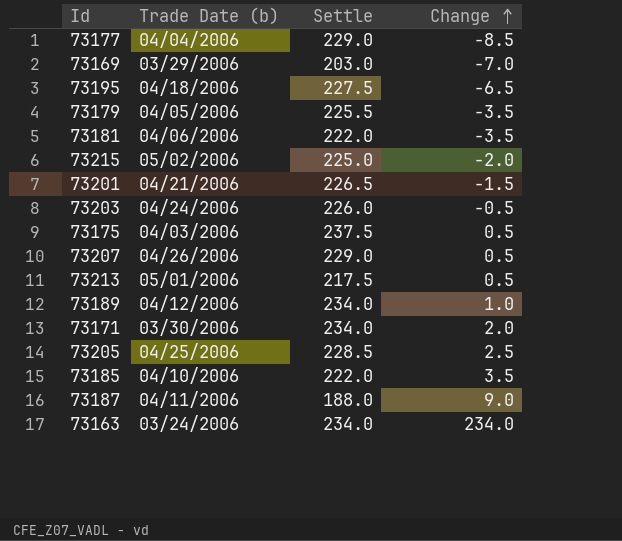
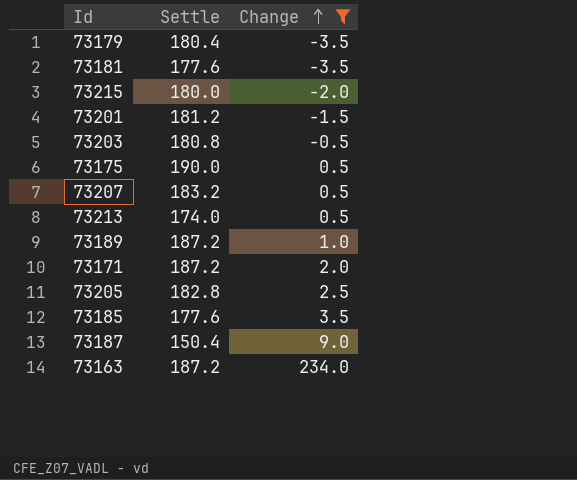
filter: none -> Change >= -3.5
column Trade Date (b) | position: 2 -> none
73179 | Settle: 225.5 -> 180.4
73181 | Settle: 222.0 -> 177.6
73215 | Settle: 225.0 -> 180.0
73201 | Settle: 226.5 -> 181.2
73203 | Settle: 226.0 -> 180.8
73175 | Settle: 237.5 -> 190.0
73207 | Settle: 229.0 -> 183.2
73213 | Settle: 217.5 -> 174.0
73189 | Settle: 234.0 -> 187.2
73171 | Settle: 234.0 -> 187.2
73205 | Settle: 228.5 -> 182.8
73185 | Settle: 222.0 -> 177.6
73187 | Settle: 188.0 -> 150.4
73163 | Settle: 234.0 -> 187.2

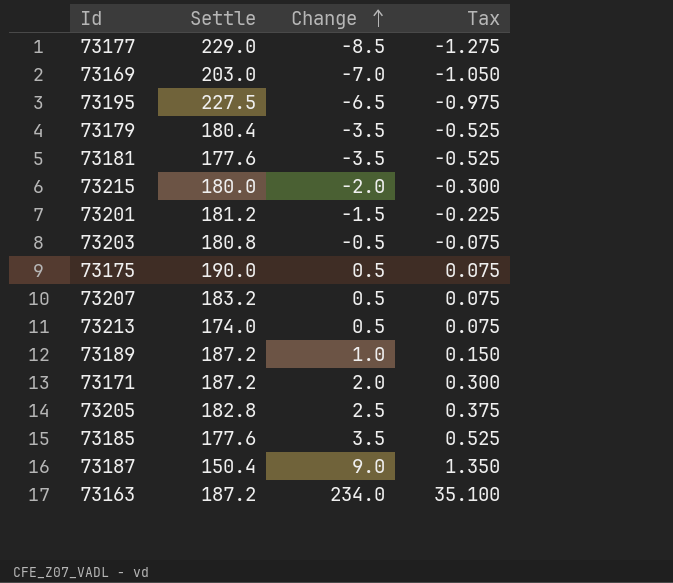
filter: Change >= -3.5 -> none
column Tax | formula: none -> [Change] * 0.15

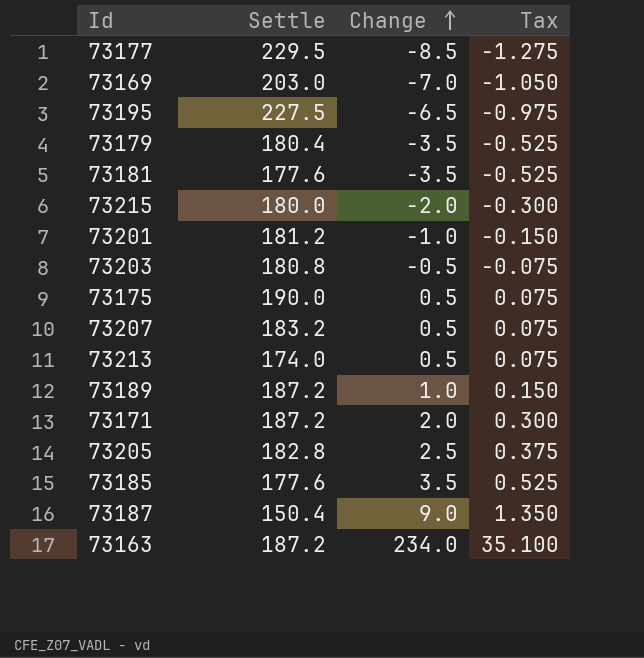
73177 | Settle: 229.0 -> 229.5
73201 | Change: -1.5 -> -1.0
73201 | Tax: -0.225 -> -0.150

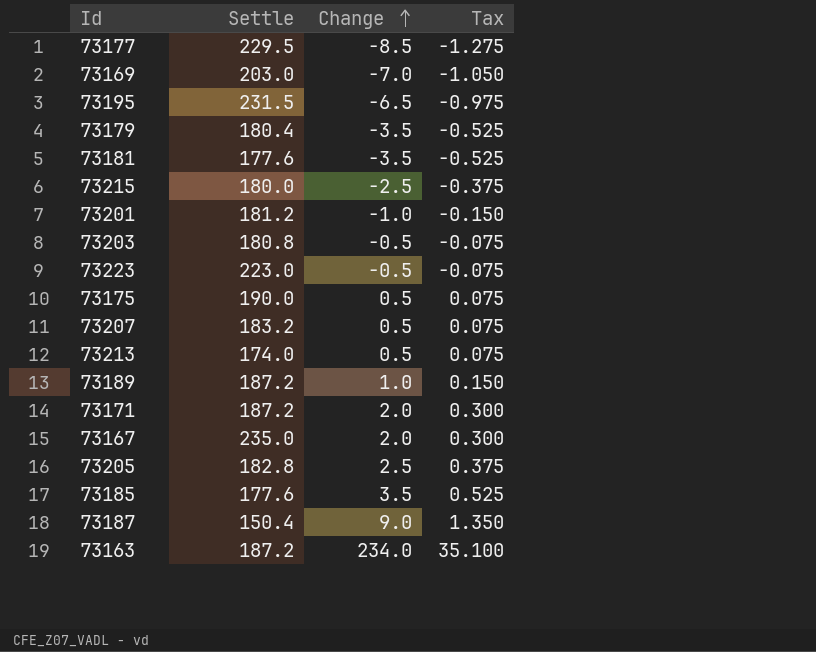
73195 | Settle: 227.5 -> 231.5
73215 | Change: -2.0 -> -2.5
73215 | Tax: -0.300 -> -0.375
row 73223: none -> 223.0 | -0.5 | -0.075
row 73167: none -> 235.0 | 2.0 | 0.300

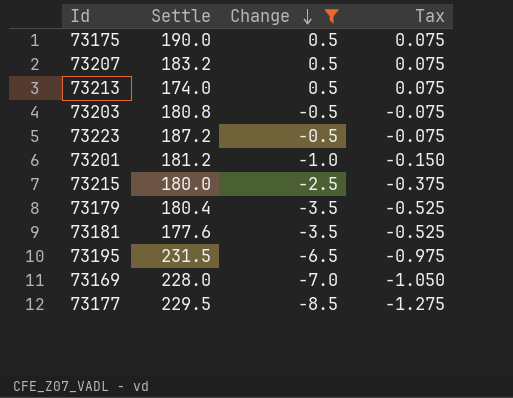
filter: none -> Change <= 0.5
row order: Change ascending -> Change descending
73223 | Settle: 223.0 -> 187.2
73169 | Settle: 203.0 -> 228.0

